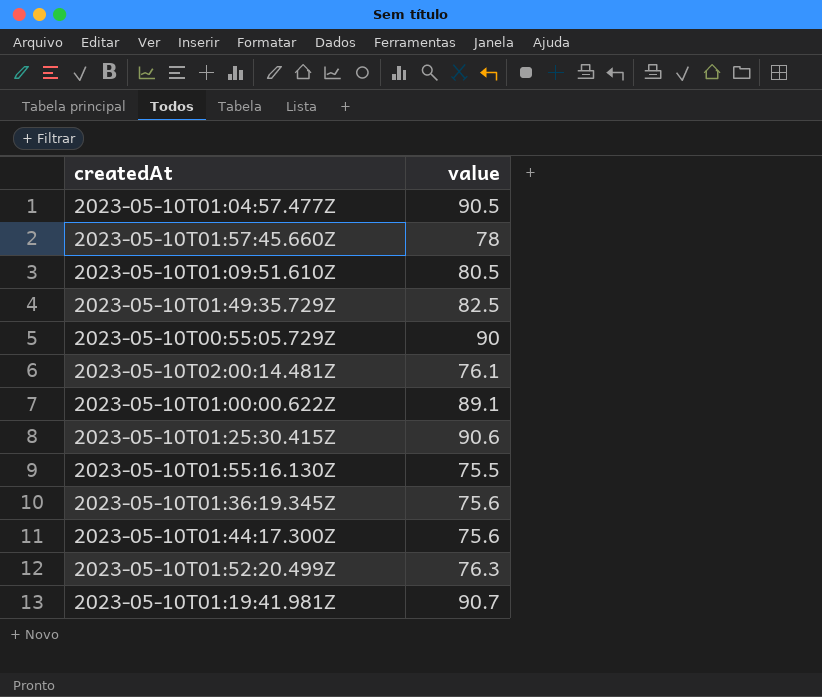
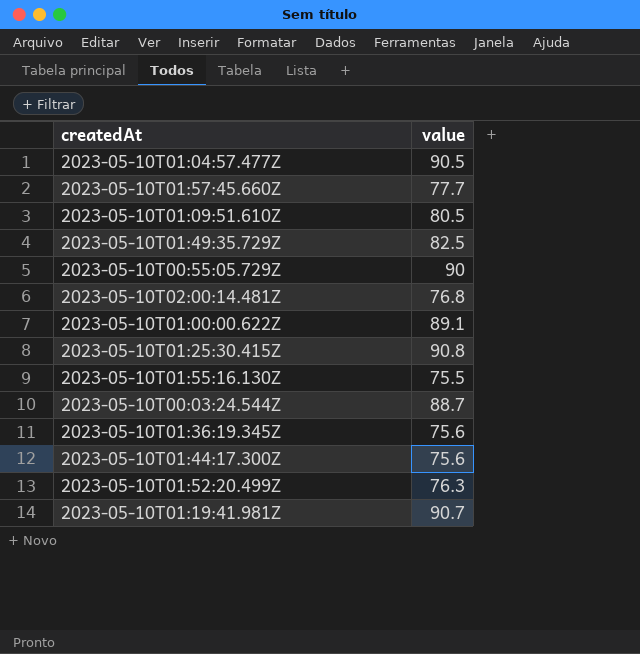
2023-05-10T01:57:45.660Z | value: 78 -> 77.7
2023-05-10T02:00:14.481Z | value: 76.1 -> 76.8
2023-05-10T01:25:30.415Z | value: 90.6 -> 90.8
row 2023-05-10T00:03:24.544Z: none -> 88.7

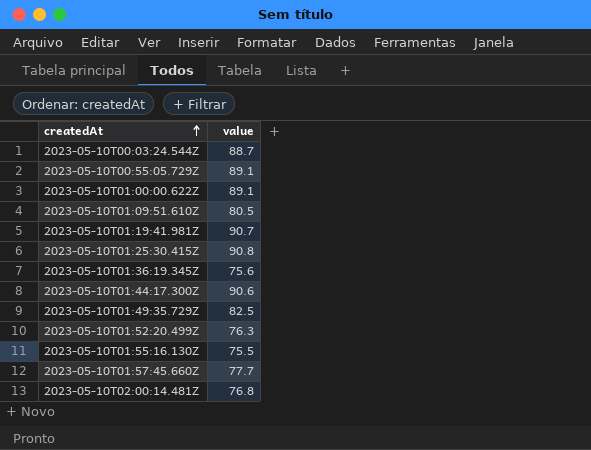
row order: none -> createdAt ascending
row 2023-05-10T01:04:57.477Z: 90.5 -> none
2023-05-10T00:55:05.729Z | value: 90 -> 89.1
2023-05-10T01:44:17.300Z | value: 75.6 -> 90.6

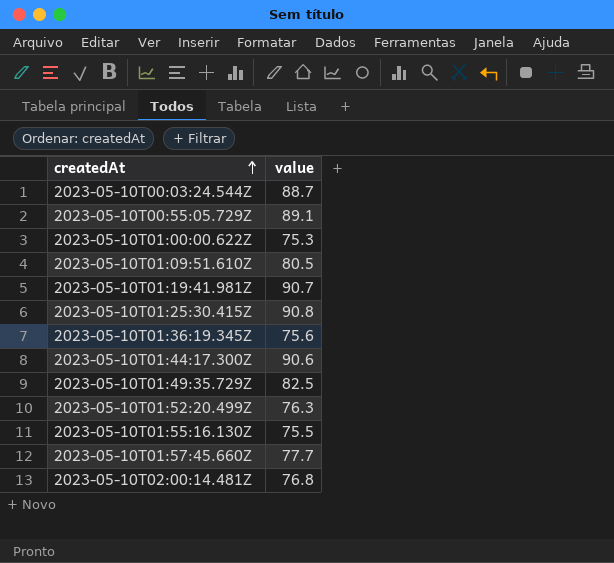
2023-05-10T01:00:00.622Z | value: 89.1 -> 75.3

